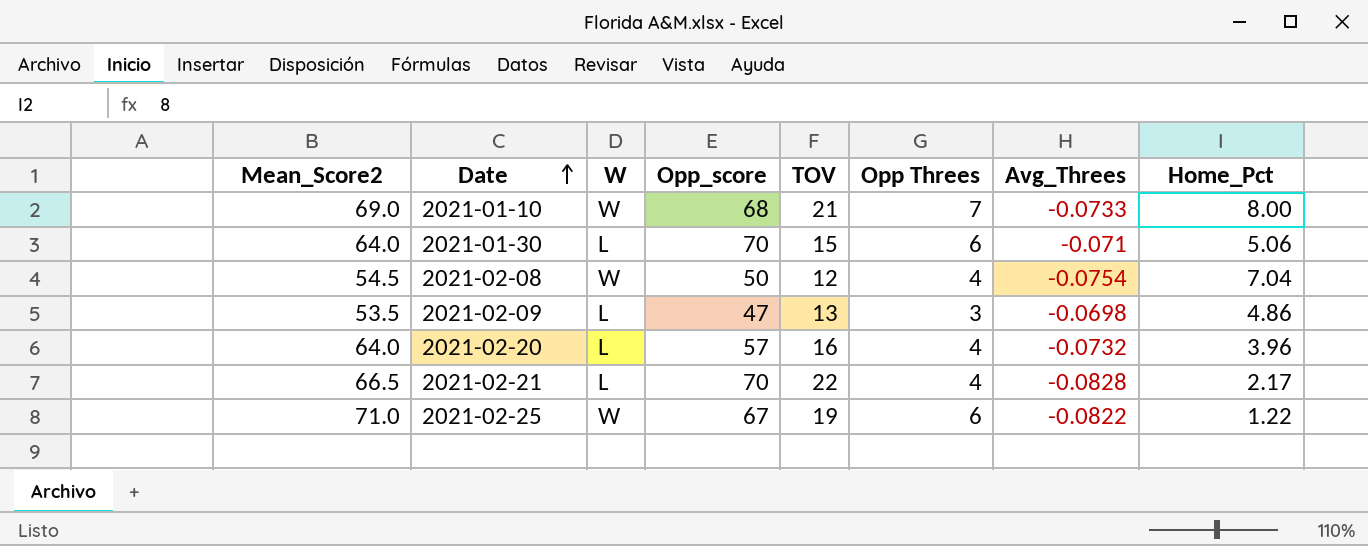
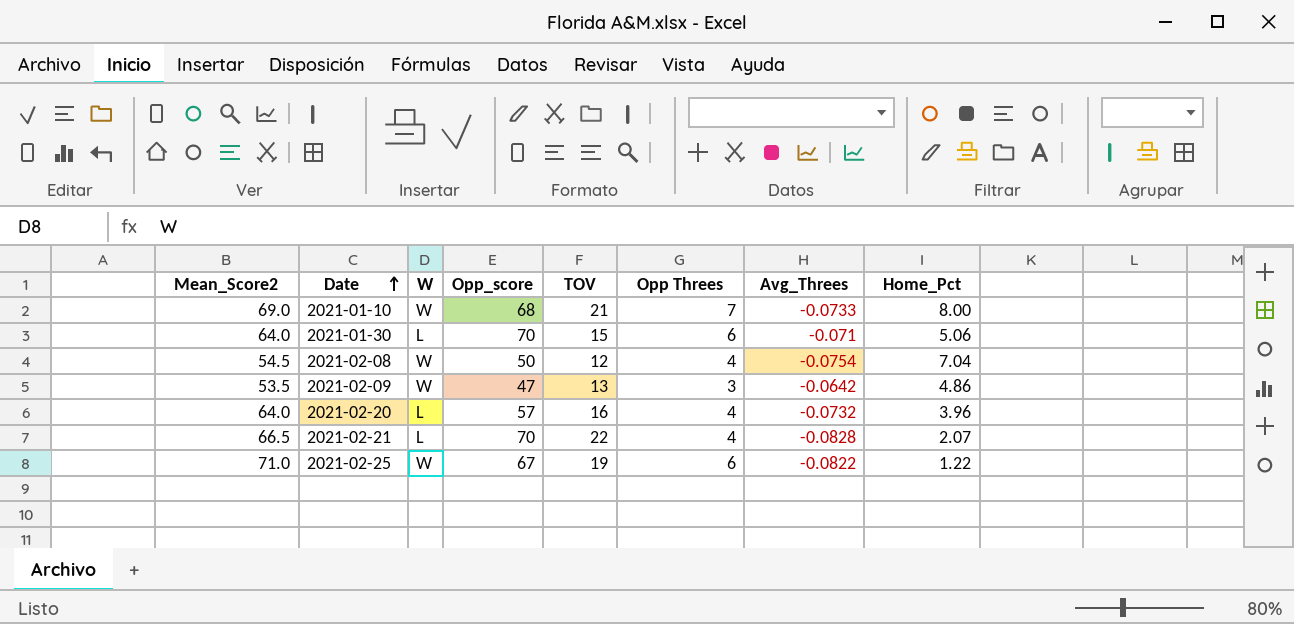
2021-02-09 | W: L -> W
2021-02-09 | Avg_Threes: -0.0698 -> -0.0642
2021-02-21 | Home_Pct: 2.17 -> 2.07

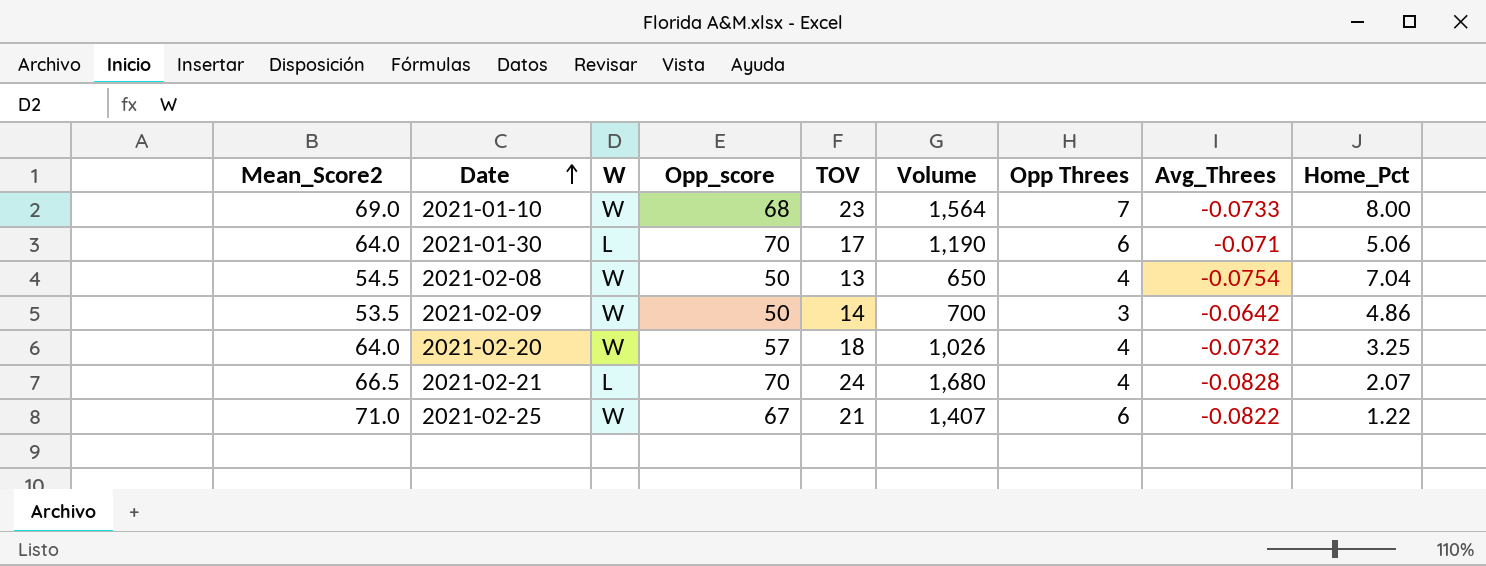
column Volume | formula: none -> [Opp_score] * [TOV]
2021-01-10 | TOV: 21 -> 23
2021-01-30 | TOV: 15 -> 17
2021-02-08 | TOV: 12 -> 13
2021-02-09 | Opp_score: 47 -> 50
2021-02-09 | TOV: 13 -> 14
2021-02-20 | W: L -> W
2021-02-20 | TOV: 16 -> 18
2021-02-20 | Home_Pct: 3.96 -> 3.25
2021-02-21 | TOV: 22 -> 24
2021-02-25 | TOV: 19 -> 21

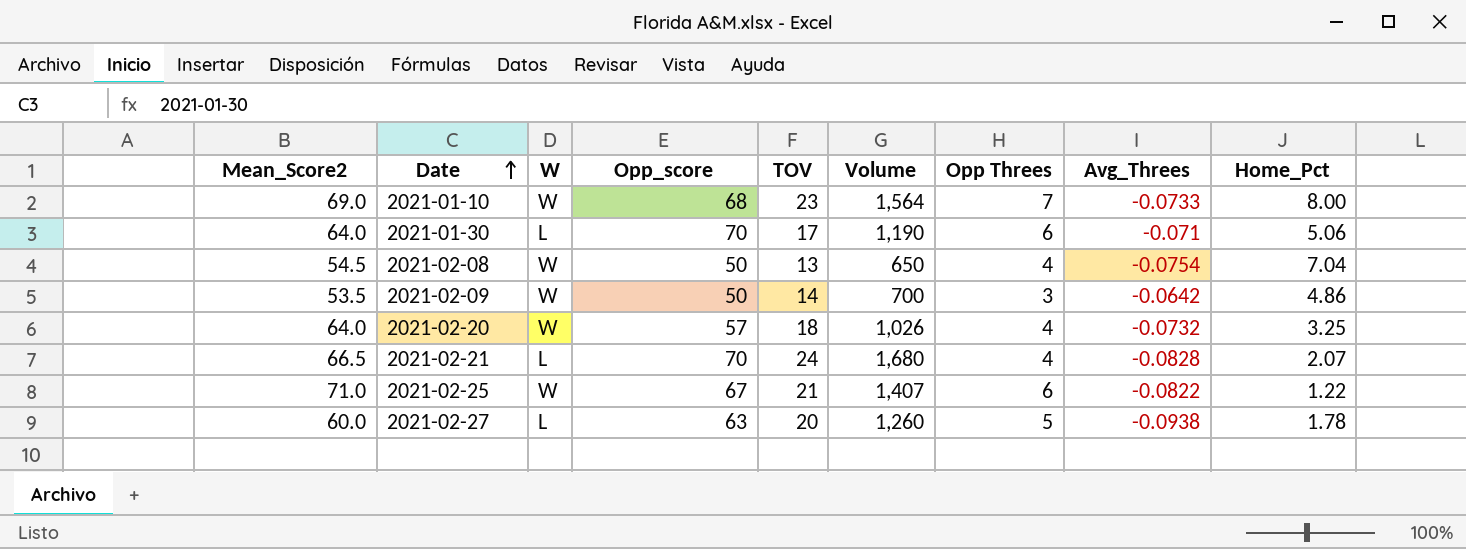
row 2021-02-27: none -> 60.0 | L | 63 | 20 | 1,260 | 5 | -0.0938 | 1.78

